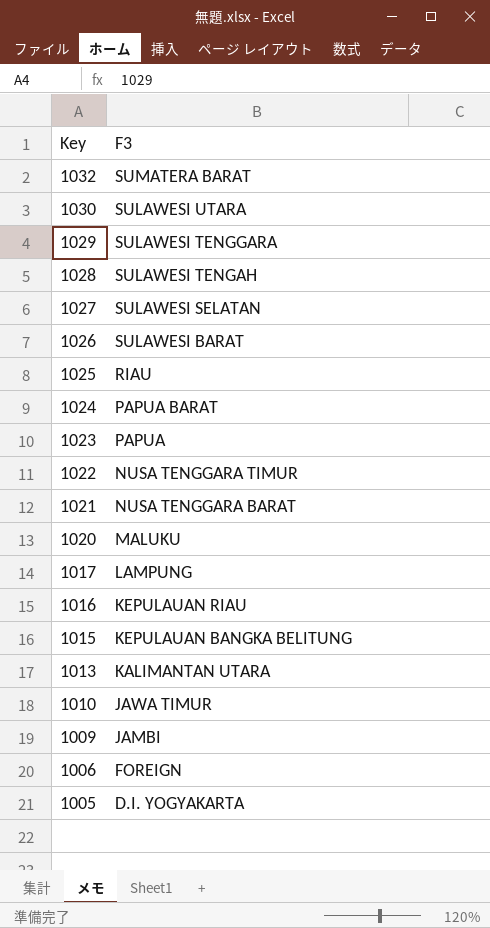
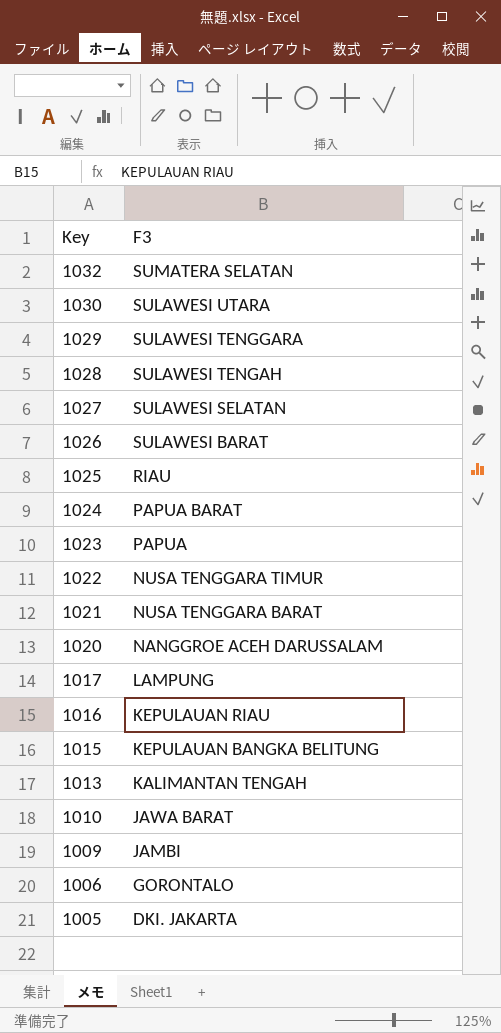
1032 | F3: SUMATERA BARAT -> SUMATERA SELATAN
1020 | F3: MALUKU -> NANGGROE ACEH DARUSSALAM
1013 | F3: KALIMANTAN UTARA -> KALIMANTAN TENGAH
1010 | F3: JAWA TIMUR -> JAWA BARAT
1006 | F3: FOREIGN -> GORONTALO
1005 | F3: D.I. YOGYAKARTA -> DKI. JAKARTA

